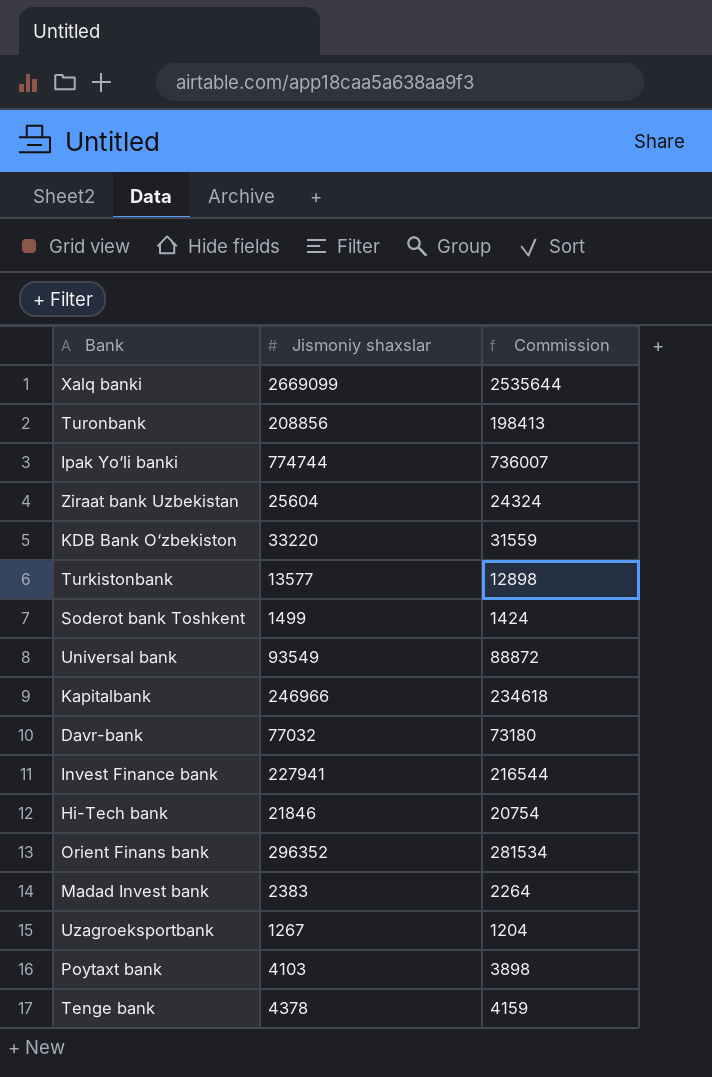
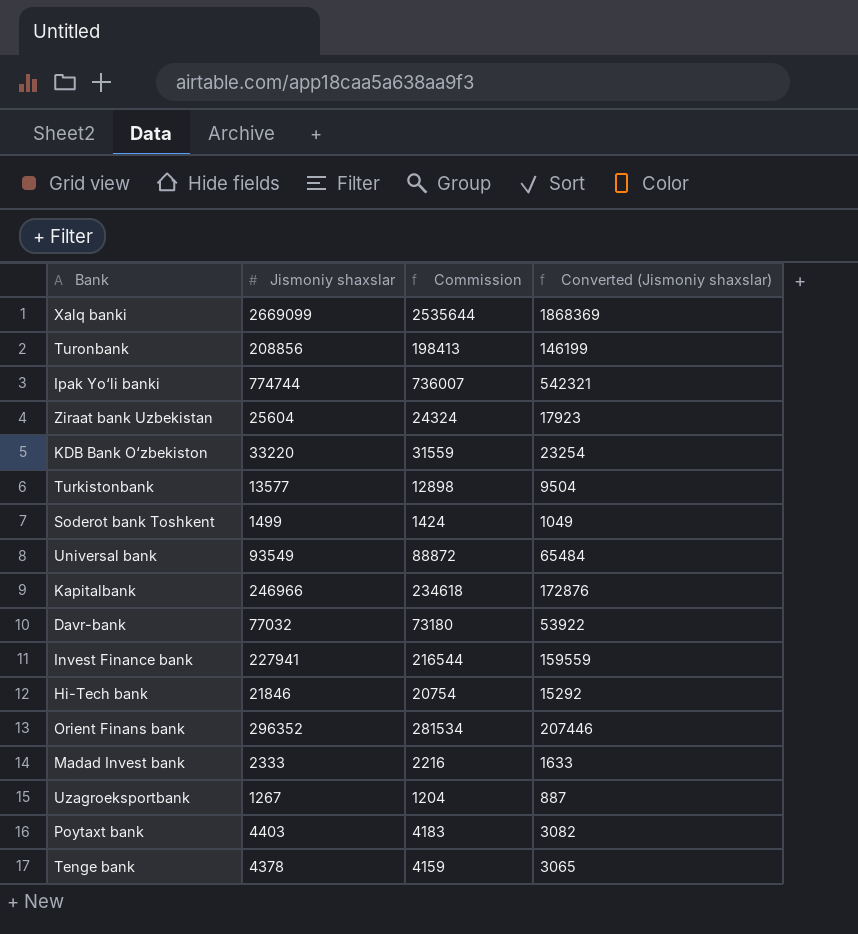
column Converted (Jismoniy shaxslar) | formula: none -> [Jismoniy shaxslar] * 0.7
Madad Invest bank | Jismoniy shaxslar: 2383 -> 2333
Madad Invest bank | Commission: 2264 -> 2216
Poytaxt bank | Jismoniy shaxslar: 4103 -> 4403
Poytaxt bank | Commission: 3898 -> 4183

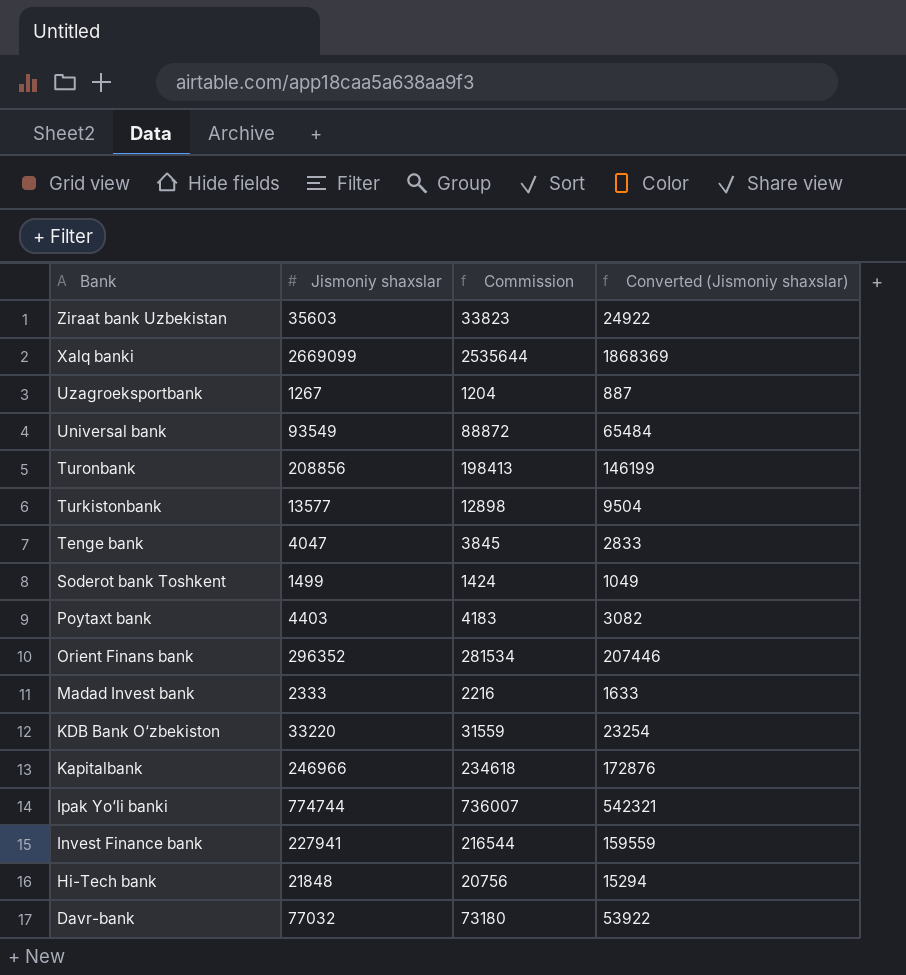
row order: none -> Bank descending
Ziraat bank Uzbekistan | Jismoniy shaxslar: 25604 -> 35603
Ziraat bank Uzbekistan | Commission: 24324 -> 33823
Ziraat bank Uzbekistan | Converted (Jismoniy shaxslar): 17923 -> 24922
Tenge bank | Jismoniy shaxslar: 4378 -> 4047
Tenge bank | Commission: 4159 -> 3845
Tenge bank | Converted (Jismoniy shaxslar): 3065 -> 2833
Hi-Tech bank | Jismoniy shaxslar: 21846 -> 21848
Hi-Tech bank | Commission: 20754 -> 20756
Hi-Tech bank | Converted (Jismoniy shaxslar): 15292 -> 15294

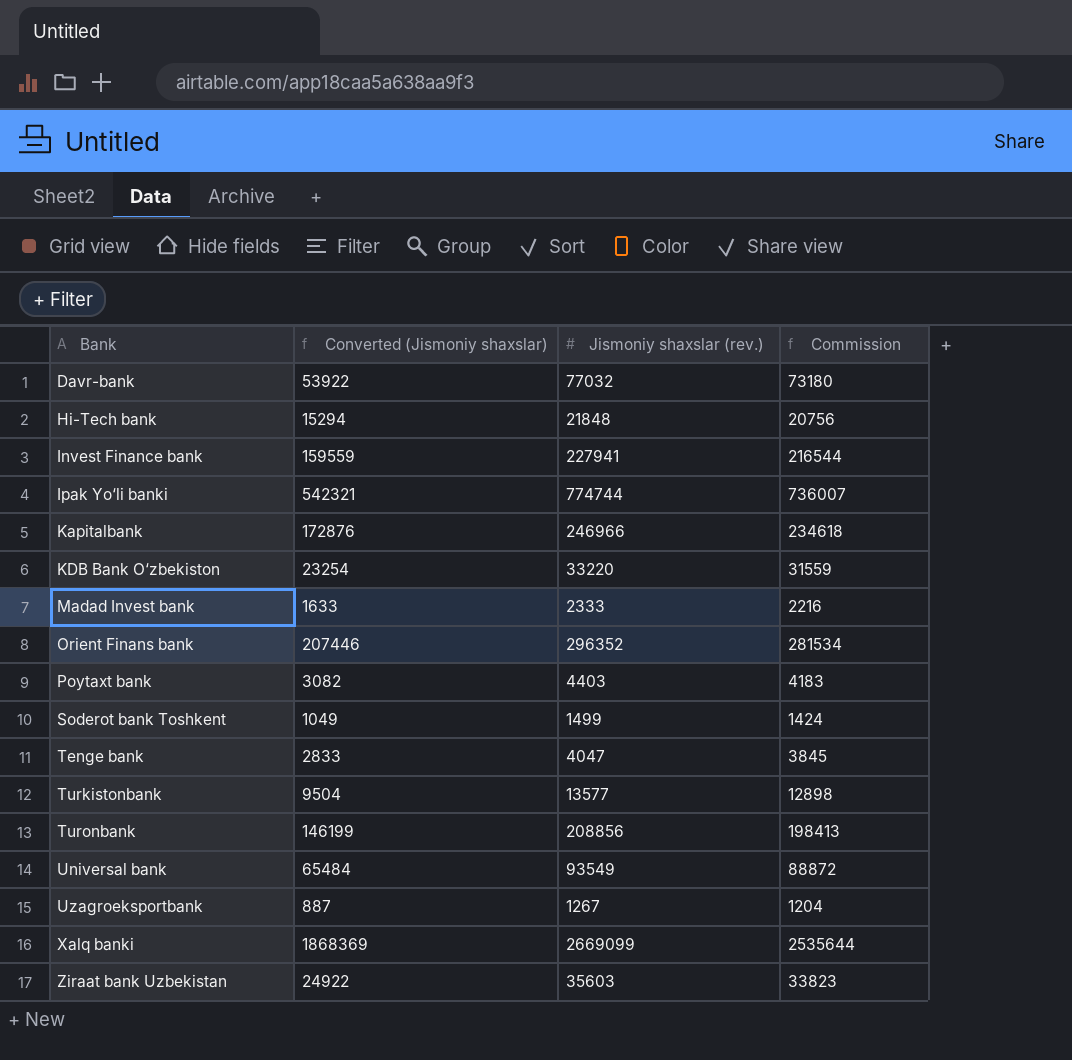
row order: Bank descending -> Bank ascending
column Converted (Jismoniy shaxslar) | position: 4 -> 2
column name: Jismoniy shaxslar -> Jismoniy shaxslar (rev.)

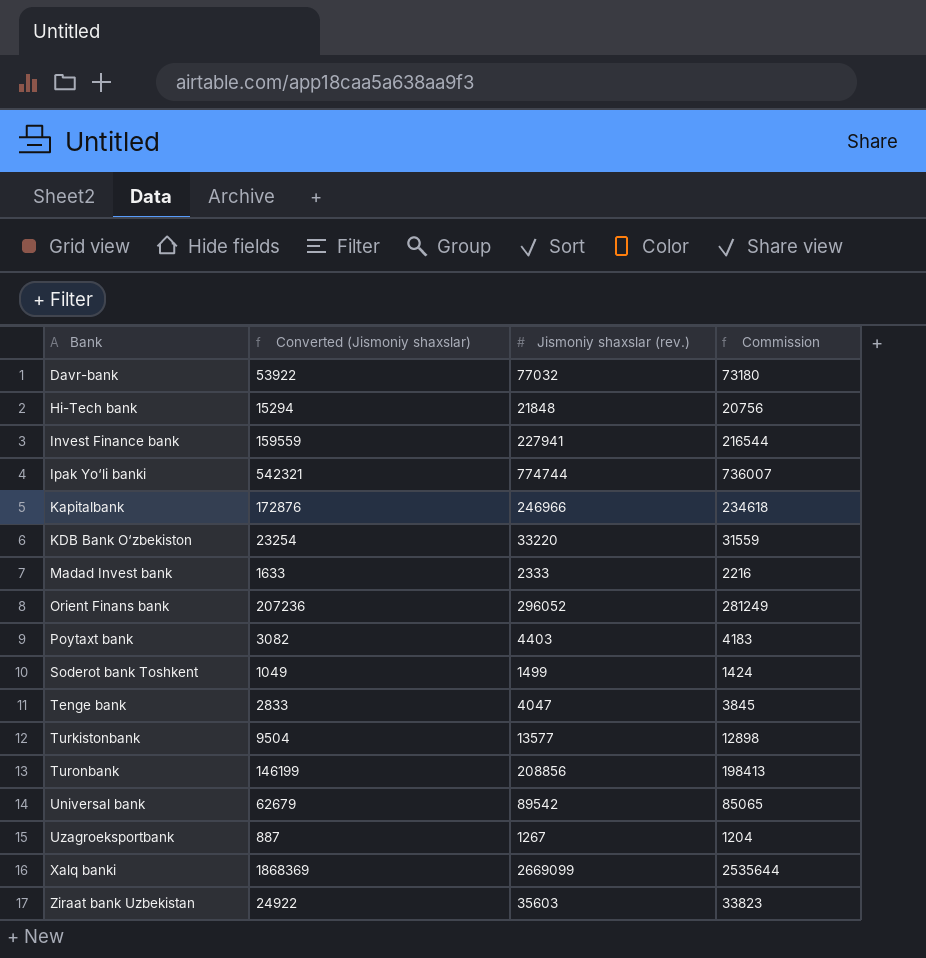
Orient Finans bank | Converted (Jismoniy shaxslar): 207446 -> 207236
Orient Finans bank | Jismoniy shaxslar (rev.): 296352 -> 296052
Orient Finans bank | Commission: 281534 -> 281249
Universal bank | Converted (Jismoniy shaxslar): 65484 -> 62679
Universal bank | Jismoniy shaxslar (rev.): 93549 -> 89542
Universal bank | Commission: 88872 -> 85065

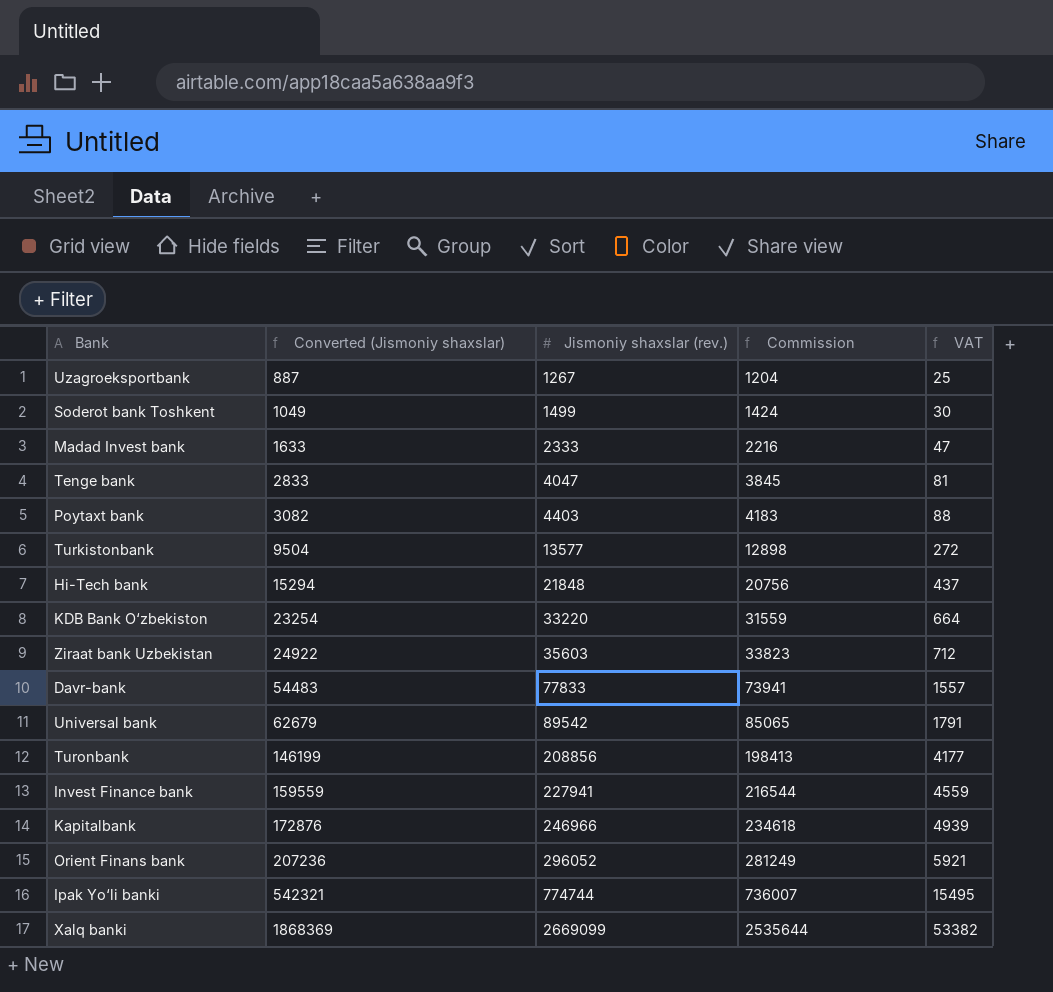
row order: Bank ascending -> Converted (Jismoniy shaxslar) ascending
column VAT | formula: none -> [Jismoniy shaxslar (rev.)] * 0.02
Davr-bank | Converted (Jismoniy shaxslar): 53922 -> 54483
Davr-bank | Jismoniy shaxslar (rev.): 77032 -> 77833
Davr-bank | Commission: 73180 -> 73941

